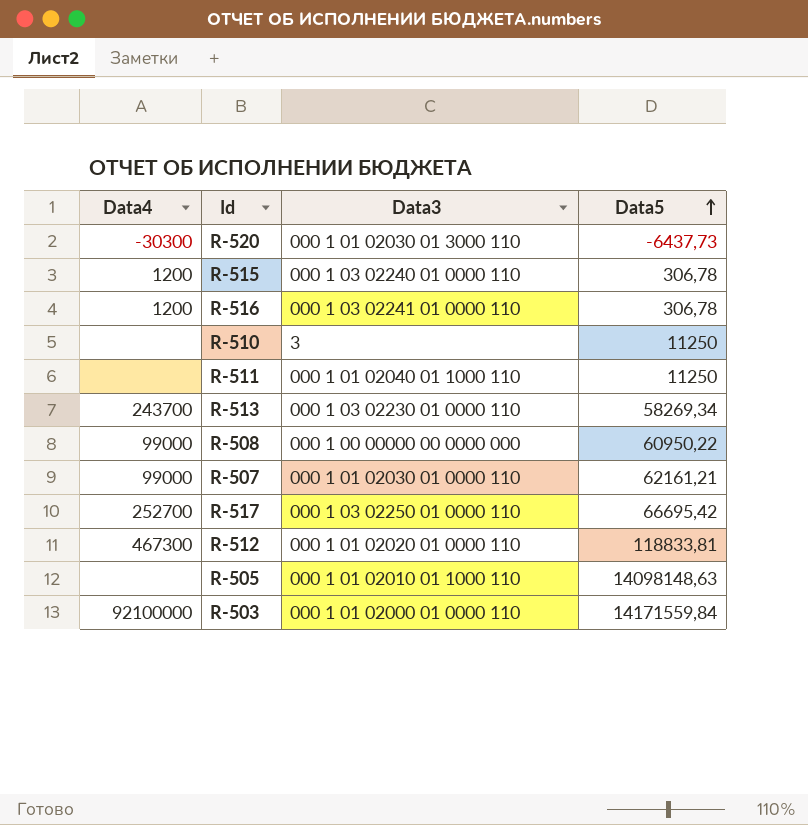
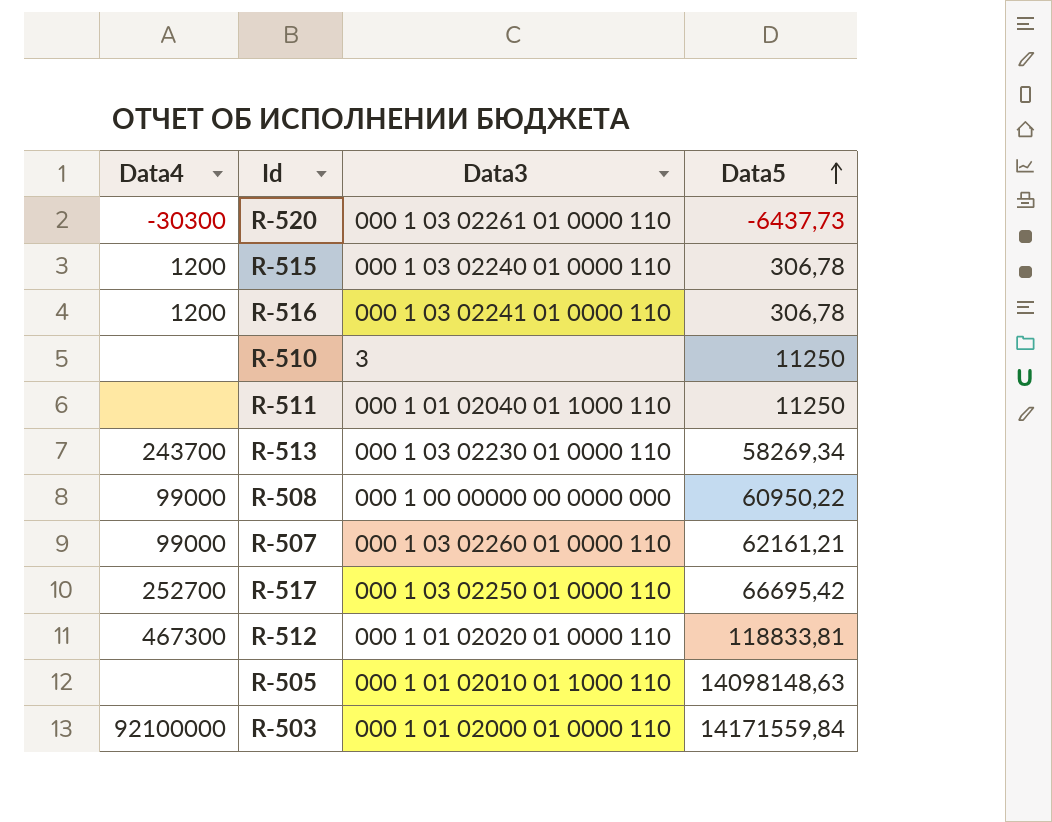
R-520 | Data3: 000 1 01 02030 01 3000 110 -> 000 1 03 02261 01 0000 110
R-507 | Data3: 000 1 01 02030 01 0000 110 -> 000 1 03 02260 01 0000 110

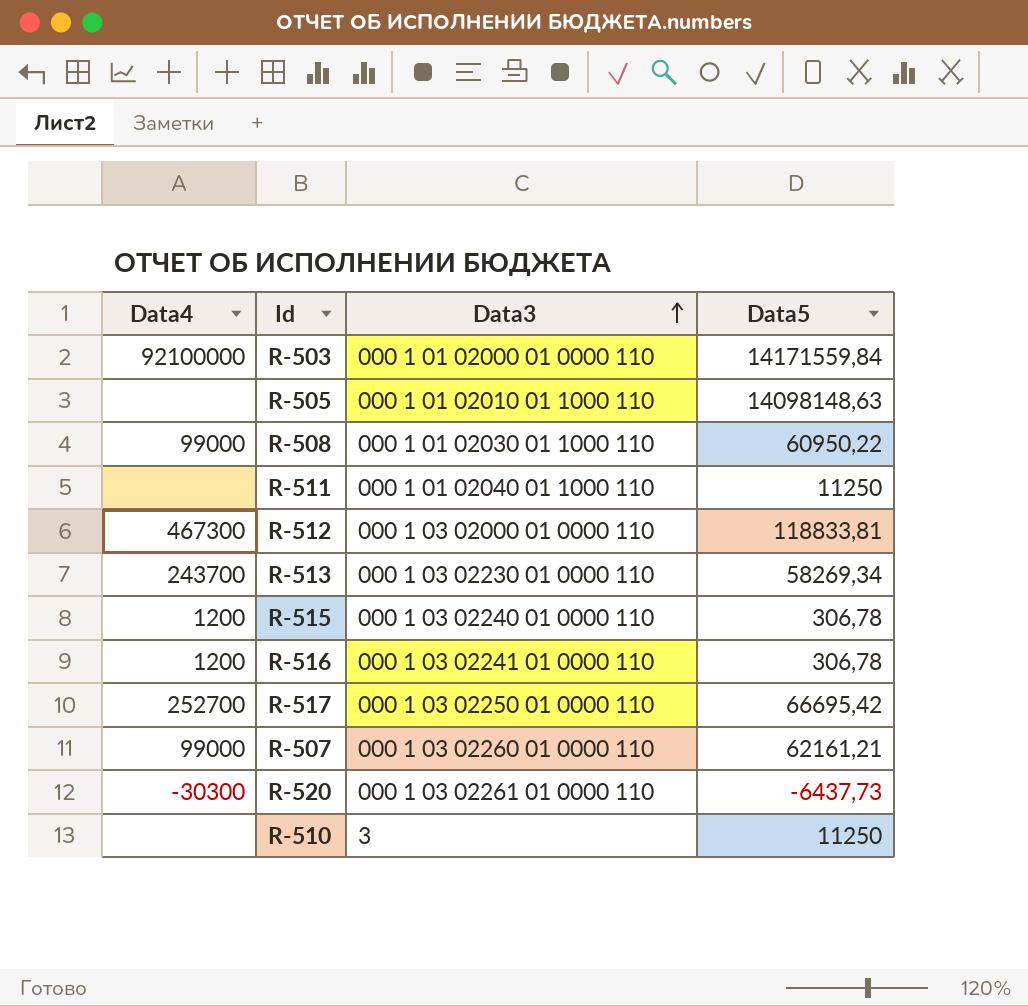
row order: Data5 ascending -> Data3 ascending
R-508 | Data3: 000 1 00 00000 00 0000 000 -> 000 1 01 02030 01 1000 110
R-512 | Data3: 000 1 01 02020 01 0000 110 -> 000 1 03 02000 01 0000 110

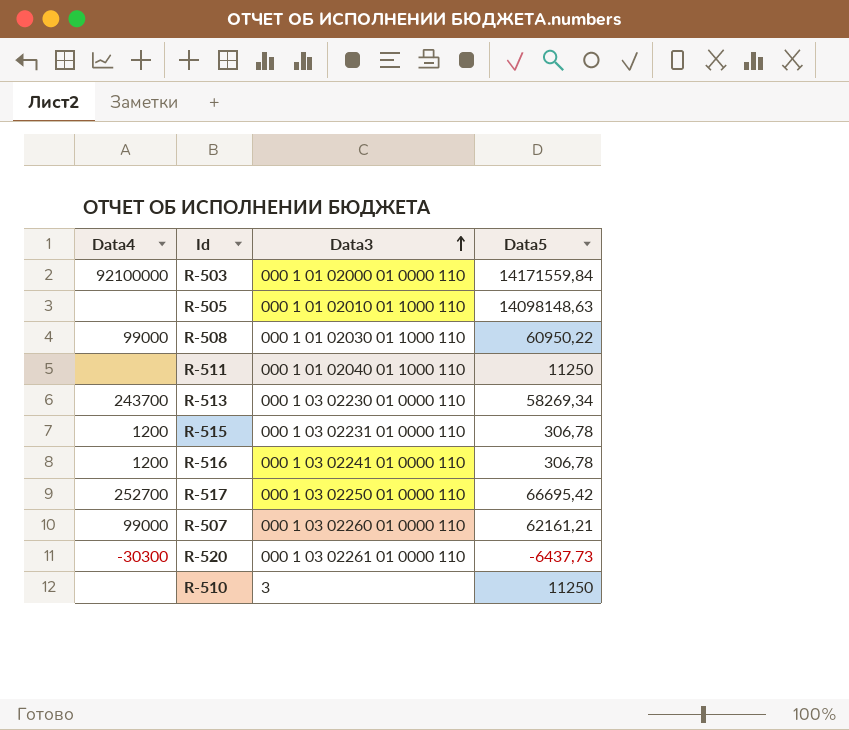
row R-512: 467300 | 000 1 03 02000 01 0000 110 | 118833,81 -> none
R-515 | Data3: 000 1 03 02240 01 0000 110 -> 000 1 03 02231 01 0000 110

